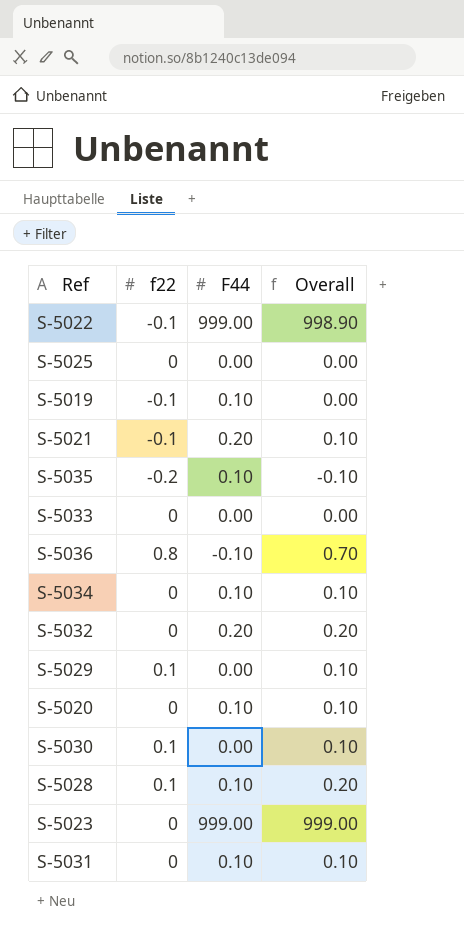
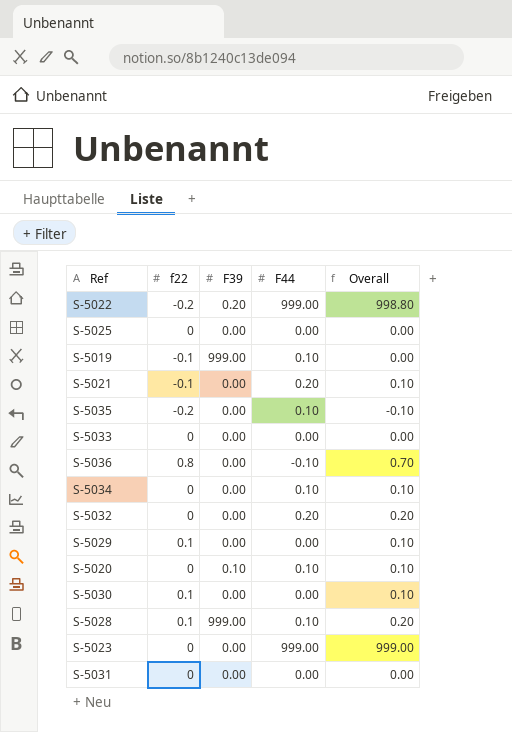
column F39 | position: none -> 3
S-5022 | f22: -0.1 -> -0.2
S-5022 | Overall: 998.90 -> 998.80
S-5031 | F44: 0.10 -> 0.00
S-5031 | Overall: 0.10 -> 0.00

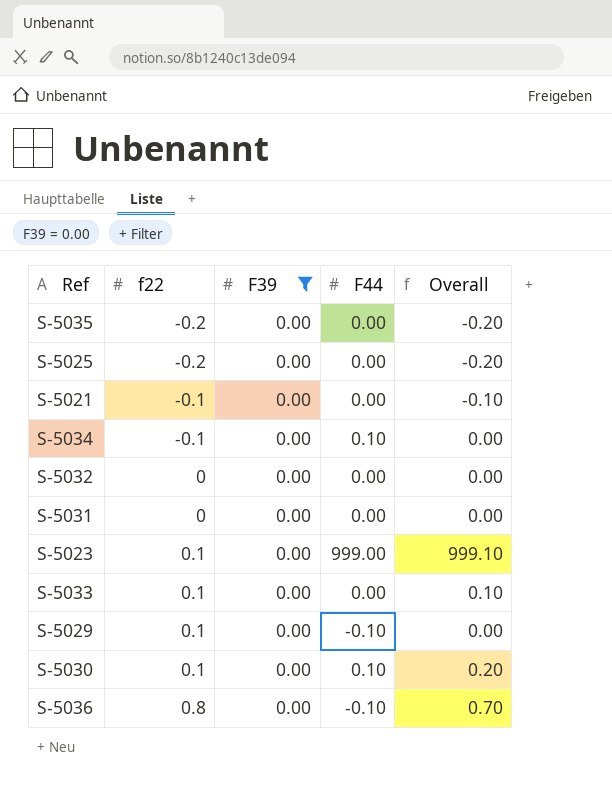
filter: none -> F39 = 0.00
row order: none -> f22 ascending
S-5035 | F44: 0.10 -> 0.00
S-5035 | Overall: -0.10 -> -0.20
S-5025 | f22: 0 -> -0.2
S-5025 | Overall: 0.00 -> -0.20
S-5021 | F44: 0.20 -> 0.00
S-5021 | Overall: 0.10 -> -0.10
S-5034 | f22: 0 -> -0.1
S-5034 | Overall: 0.10 -> 0.00
S-5032 | F44: 0.20 -> 0.00
S-5032 | Overall: 0.20 -> 0.00
S-5023 | f22: 0 -> 0.1
S-5023 | Overall: 999.00 -> 999.10
S-5033 | f22: 0 -> 0.1
S-5033 | Overall: 0.00 -> 0.10
S-5029 | F44: 0.00 -> -0.10
S-5029 | Overall: 0.10 -> 0.00
S-5030 | F44: 0.00 -> 0.10
S-5030 | Overall: 0.10 -> 0.20

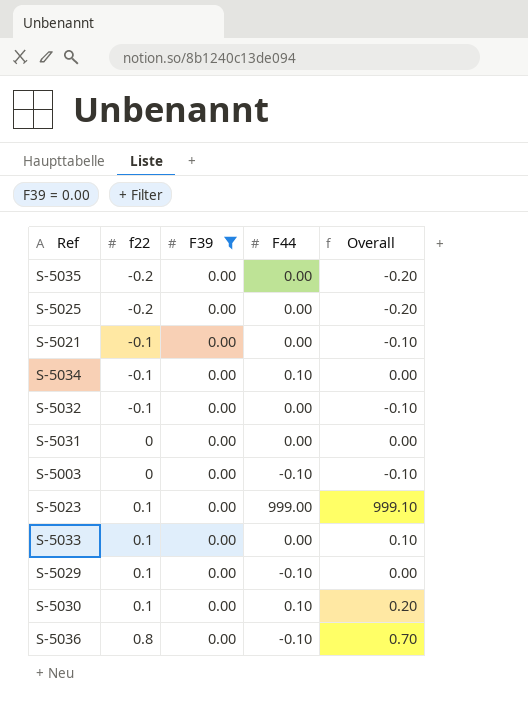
S-5032 | f22: 0 -> -0.1
S-5032 | Overall: 0.00 -> -0.10
row S-5003: none -> 0 | 0.00 | -0.10 | -0.10

